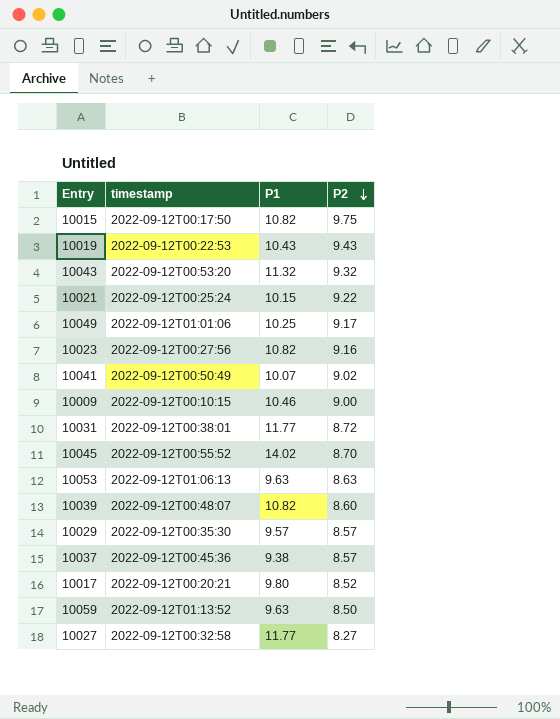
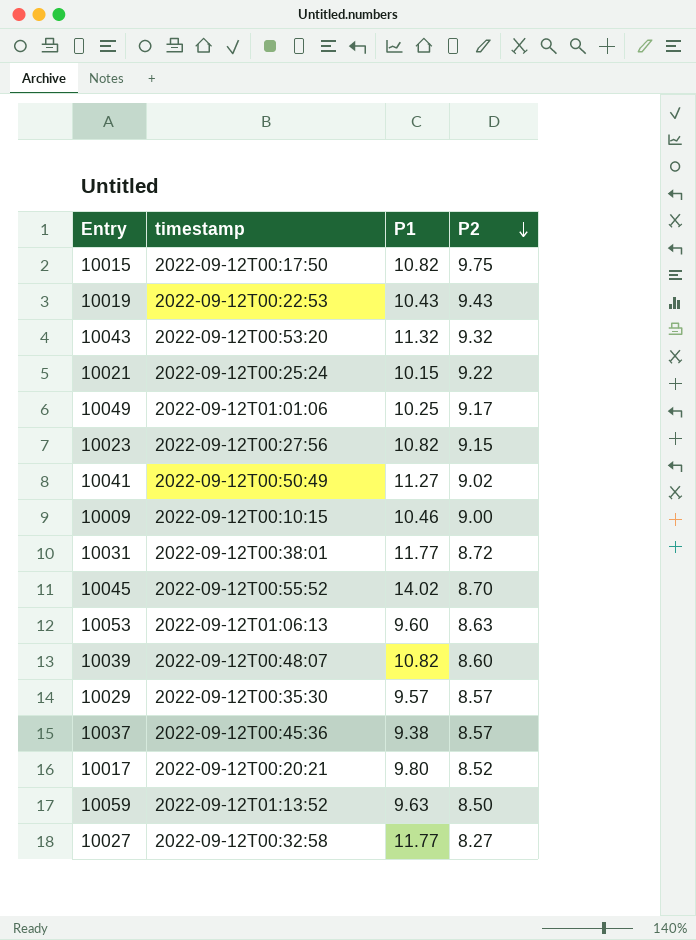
10023 | P2: 9.16 -> 9.15
10041 | P1: 10.07 -> 11.27
10053 | P1: 9.63 -> 9.60

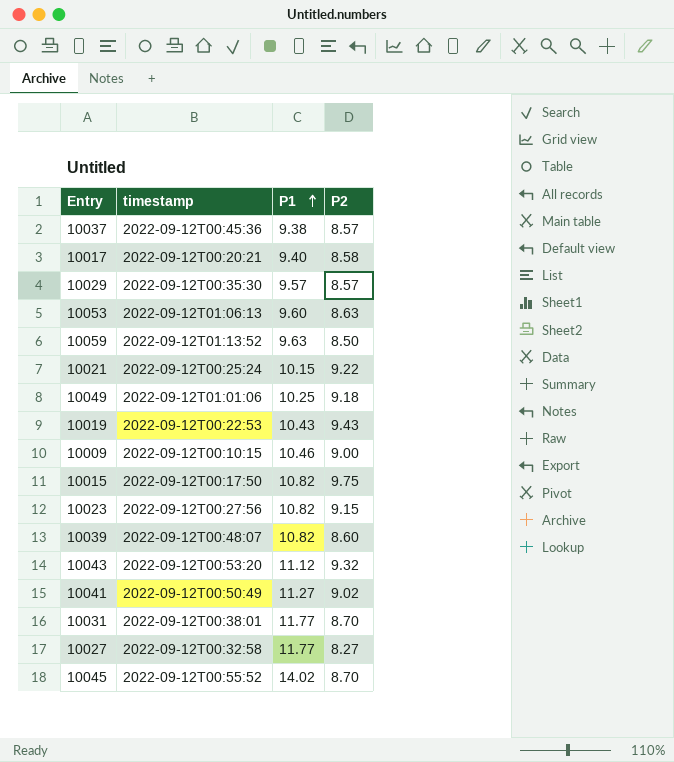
row order: P2 descending -> P1 ascending
10017 | P1: 9.80 -> 9.40
10017 | P2: 8.52 -> 8.58
10049 | P2: 9.17 -> 9.18
10043 | P1: 11.32 -> 11.12
10031 | P2: 8.72 -> 8.70

